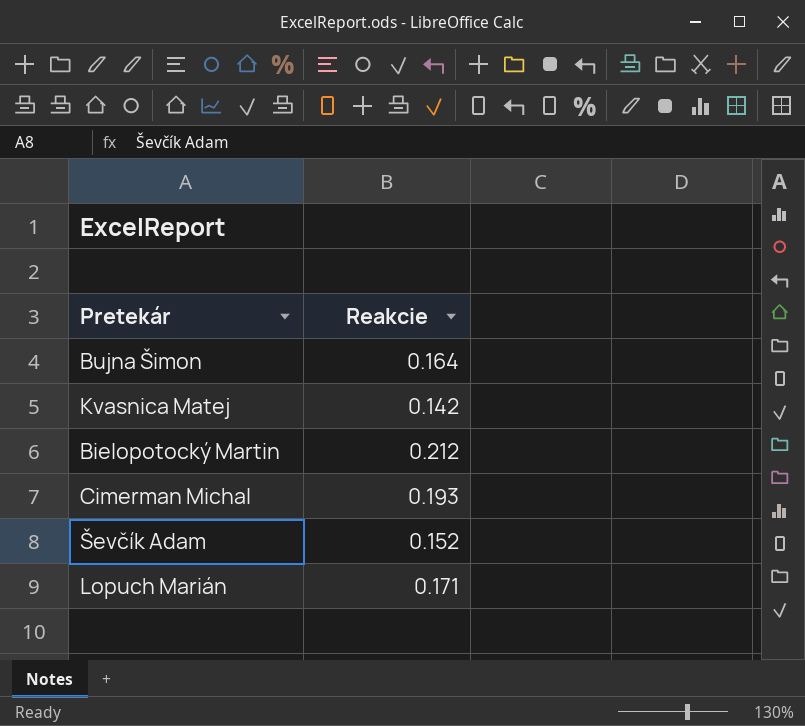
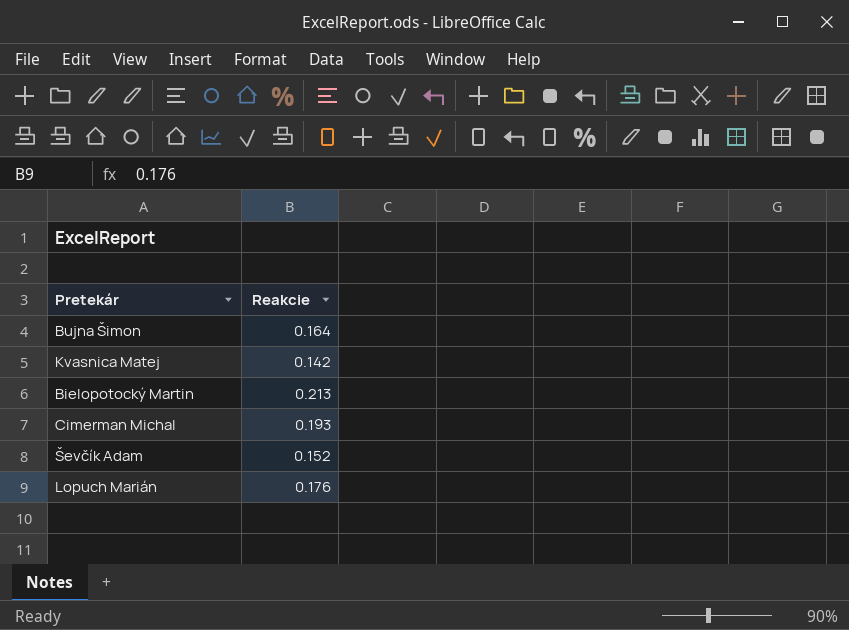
Bielopotocký Martin | Reakcie: 0.212 -> 0.213
Lopuch Marián | Reakcie: 0.171 -> 0.176

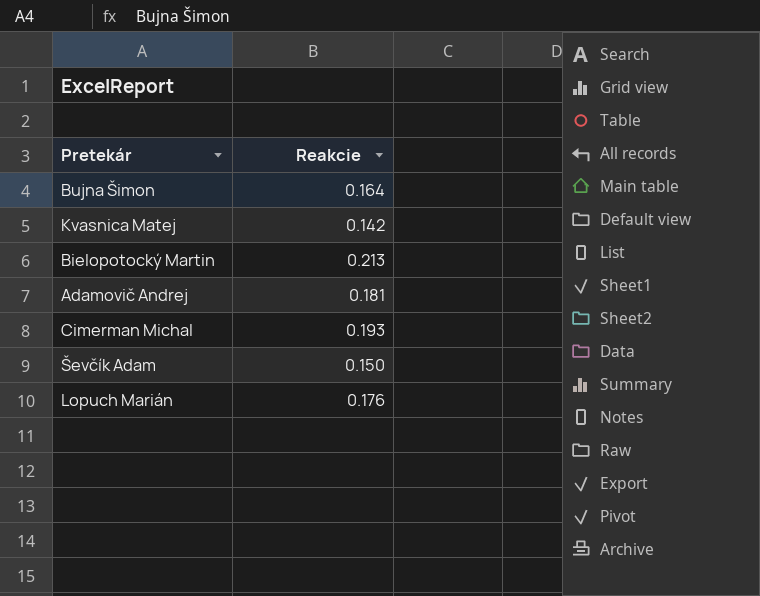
row Adamovič Andrej: none -> 0.181
Ševčík Adam | Reakcie: 0.152 -> 0.150

